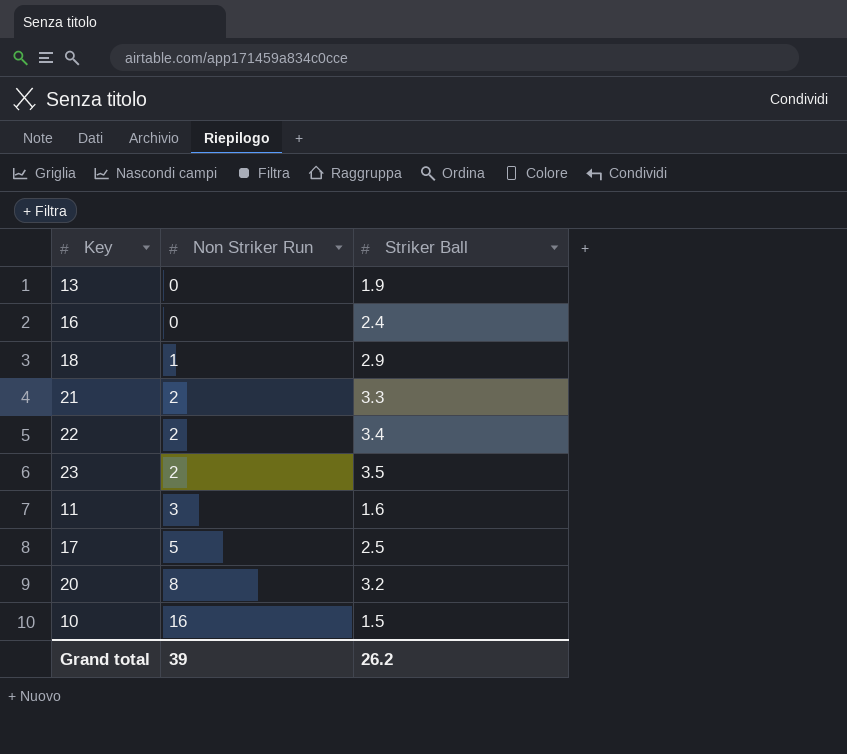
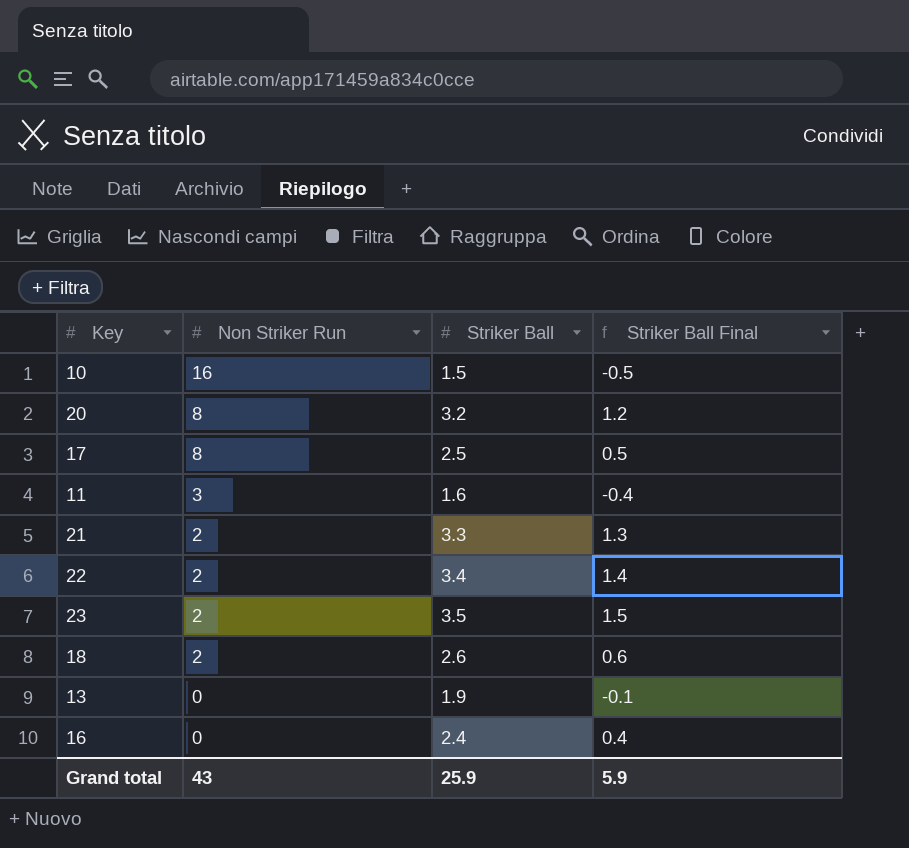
row order: Non Striker Run ascending -> Non Striker Run descending
column Striker Ball Final | formula: none -> [Striker Ball] - 2
17 | Non Striker Run: 5 -> 8
18 | Non Striker Run: 1 -> 2
18 | Striker Ball: 2.9 -> 2.6
Grand total | Non Striker Run: 39 -> 43
Grand total | Striker Ball: 26.2 -> 25.9

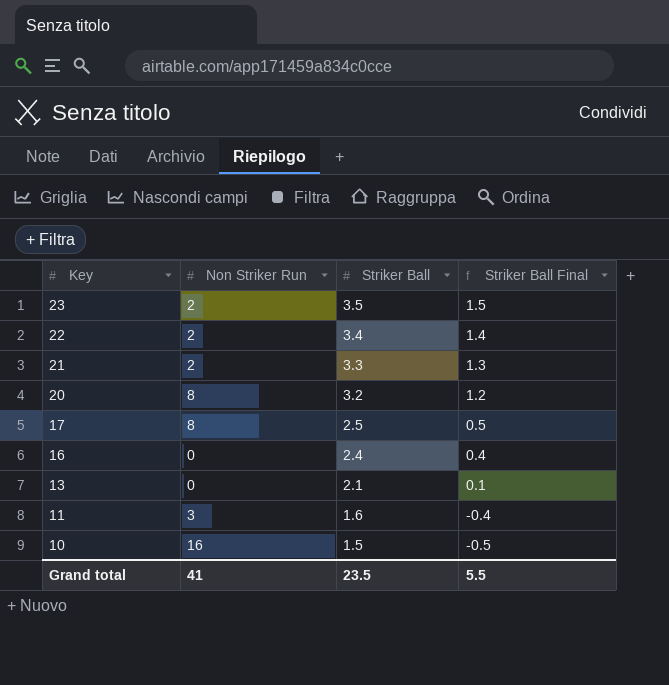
row order: Non Striker Run descending -> Key descending
row 18: 2 | 2.6 | 0.6 -> none
13 | Striker Ball: 1.9 -> 2.1
13 | Striker Ball Final: -0.1 -> 0.1
Grand total | Non Striker Run: 43 -> 41
Grand total | Striker Ball: 25.9 -> 23.5
Grand total | Striker Ball Final: 5.9 -> 5.5

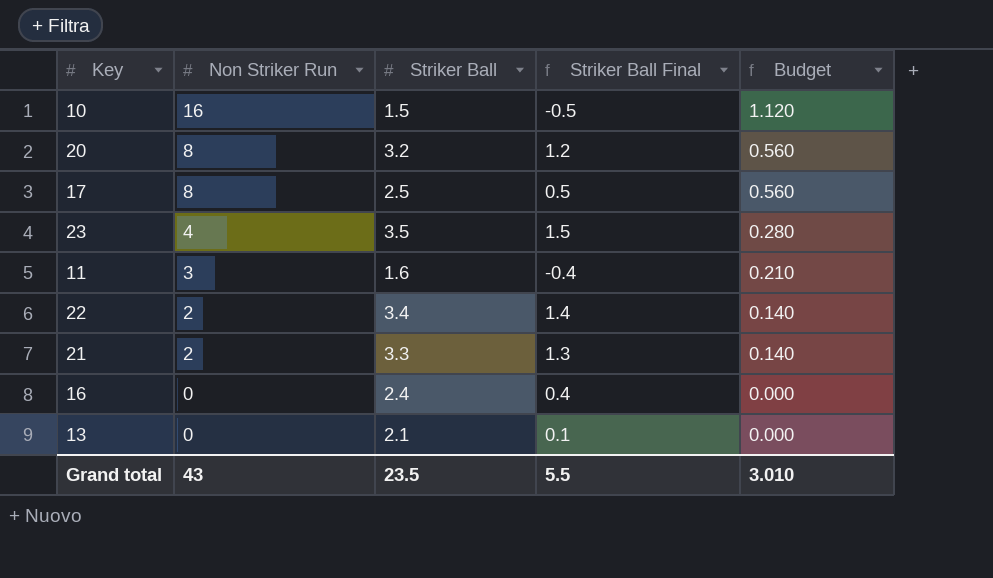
row order: Key descending -> Non Striker Run descending
column Budget | formula: none -> [Non Striker Run] * 0.07
23 | Non Striker Run: 2 -> 4
Grand total | Non Striker Run: 41 -> 43

